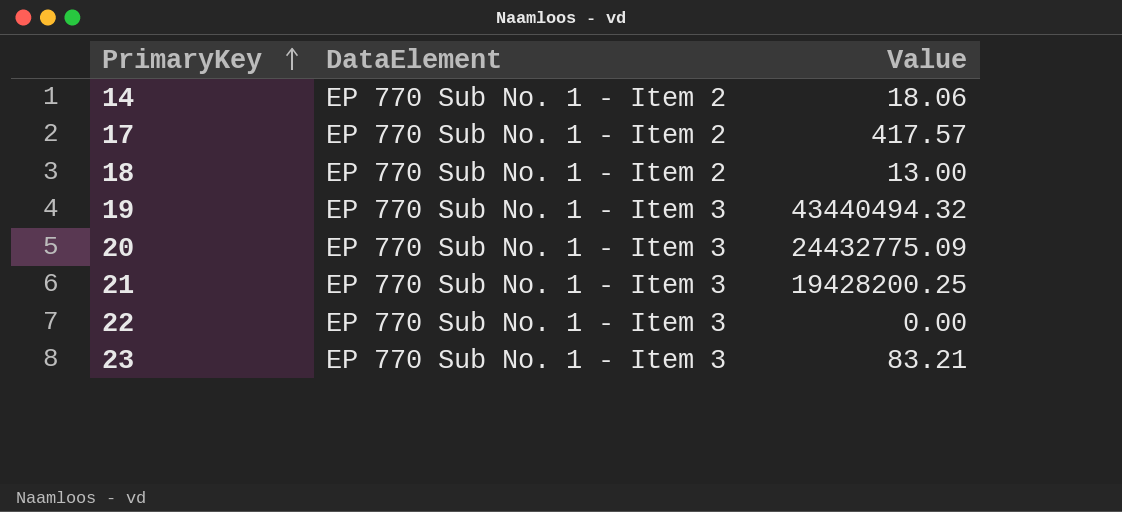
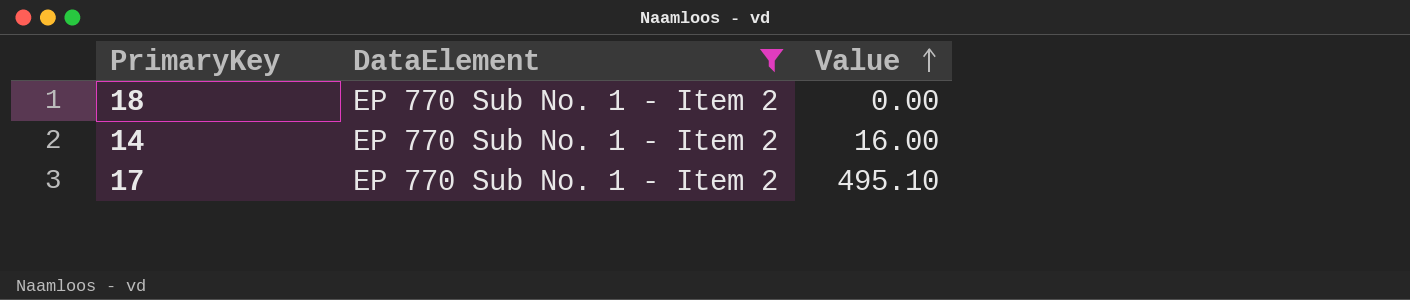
filter: none -> DataElement = EP 770 Sub No. 1 - Item 2
row order: PrimaryKey ascending -> Value ascending
18 | Value: 13.00 -> 0.00
14 | Value: 18.06 -> 16.00
17 | Value: 417.57 -> 495.10

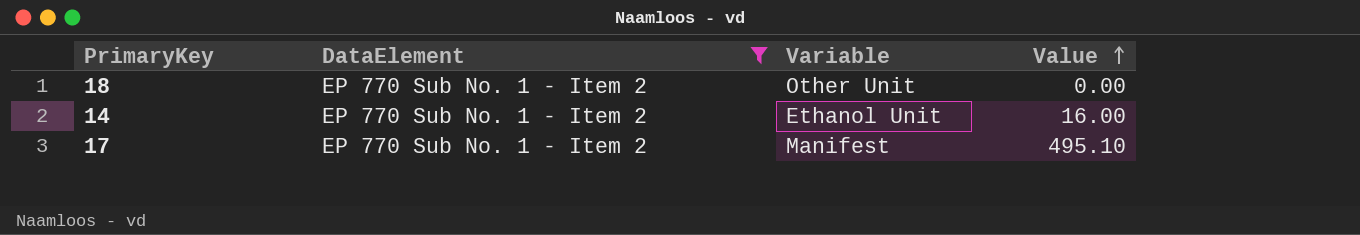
column Variable | position: none -> 3

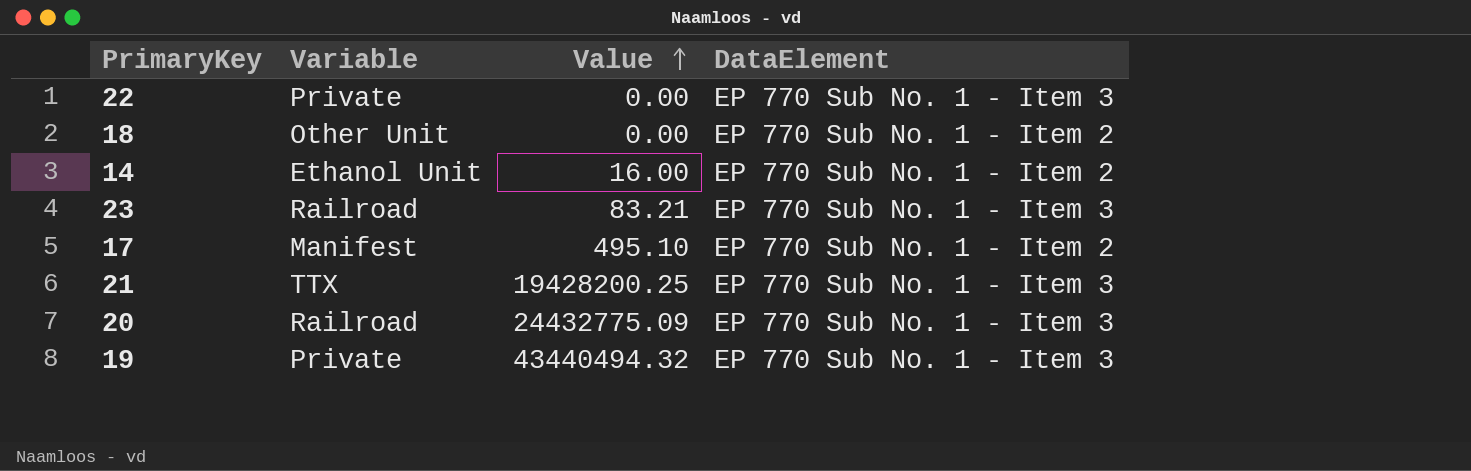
filter: DataElement = EP 770 Sub No. 1 - Item 2 -> none
column DataElement | position: 2 -> 4

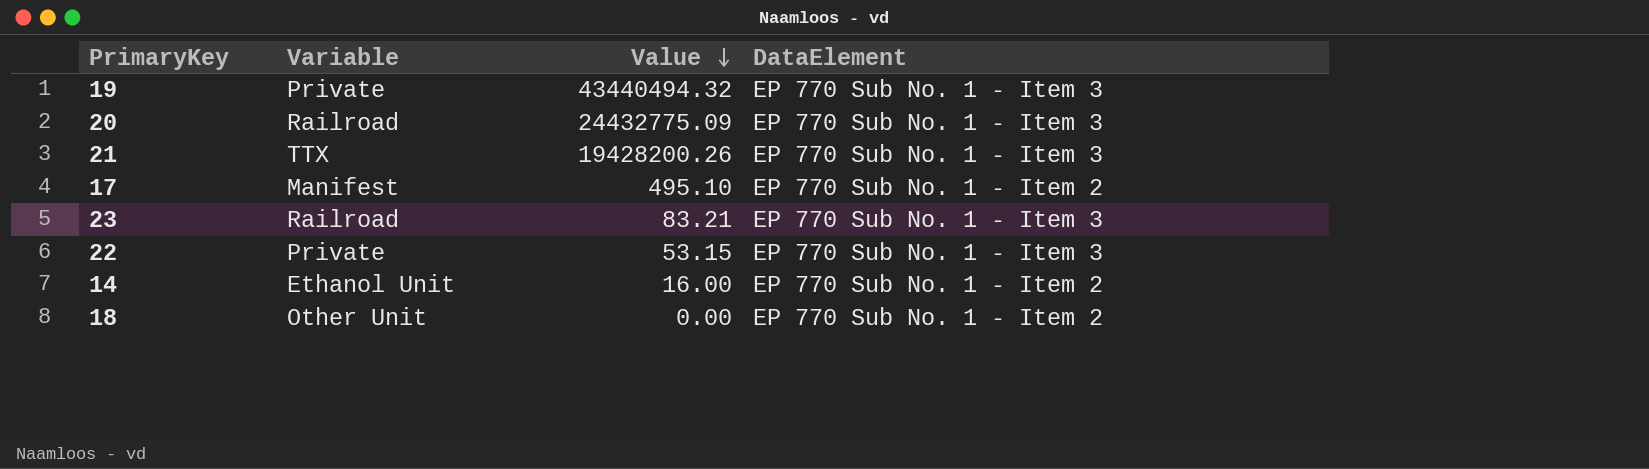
row order: Value ascending -> Value descending
21 | Value: 19428200.25 -> 19428200.26
22 | Value: 0.00 -> 53.15

